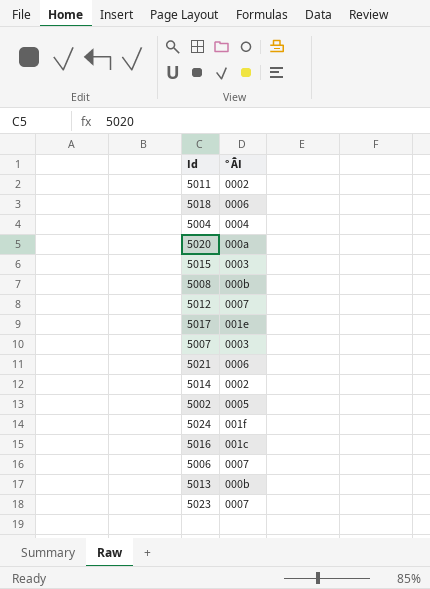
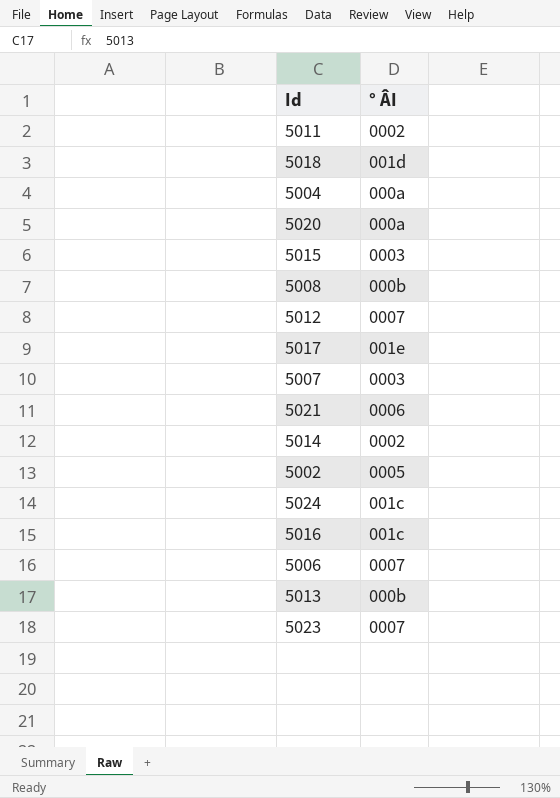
5018 | ° ÂI: 0006 -> 001d
5004 | ° ÂI: 0004 -> 000a
5024 | ° ÂI: 001f -> 001c

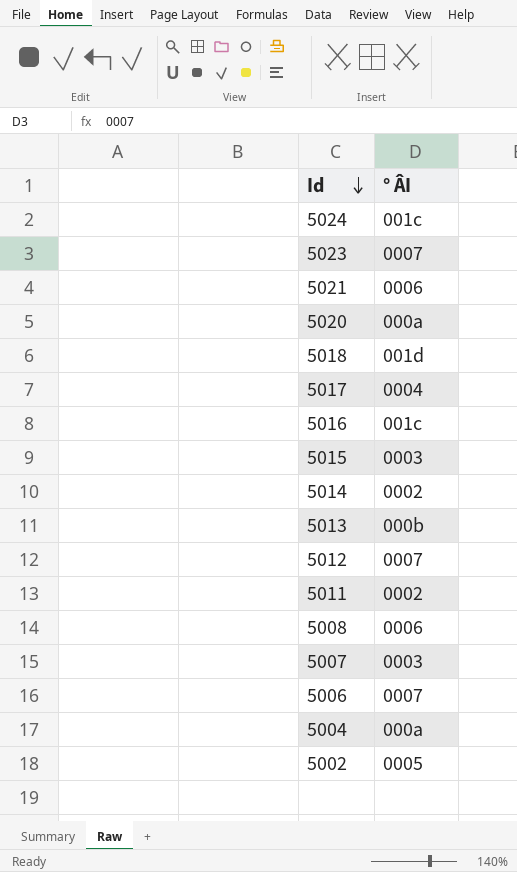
row order: none -> Id descending
5017 | ° ÂI: 001e -> 0004
5008 | ° ÂI: 000b -> 0006

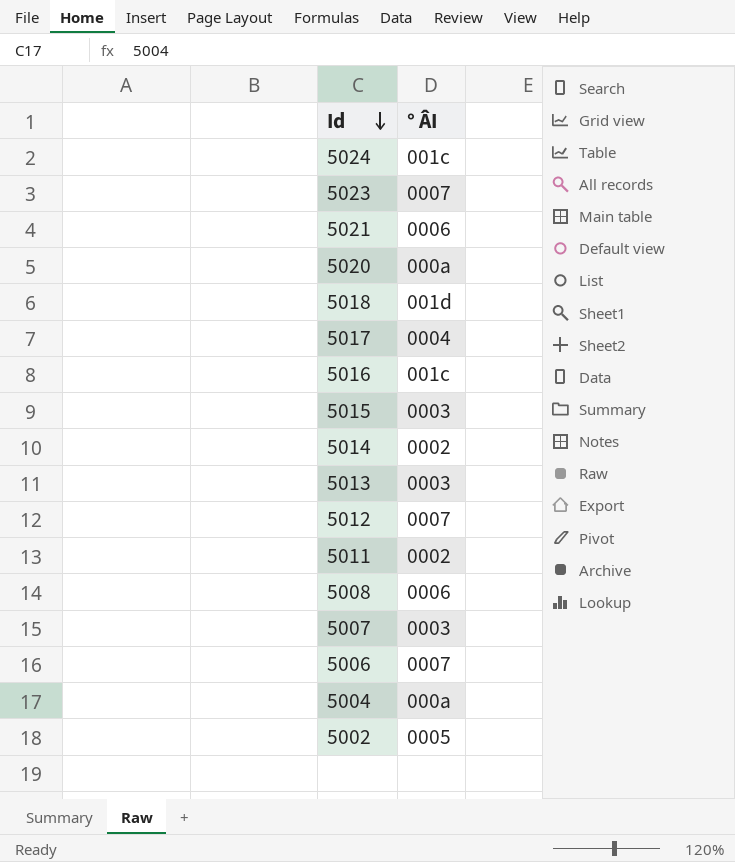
5013 | ° ÂI: 000b -> 0003

